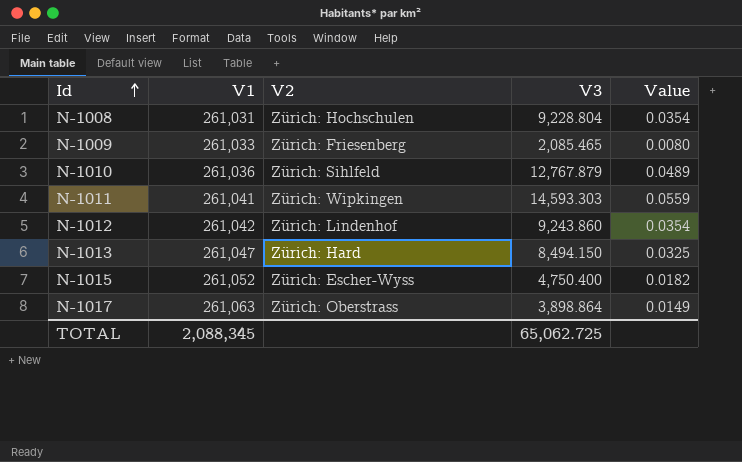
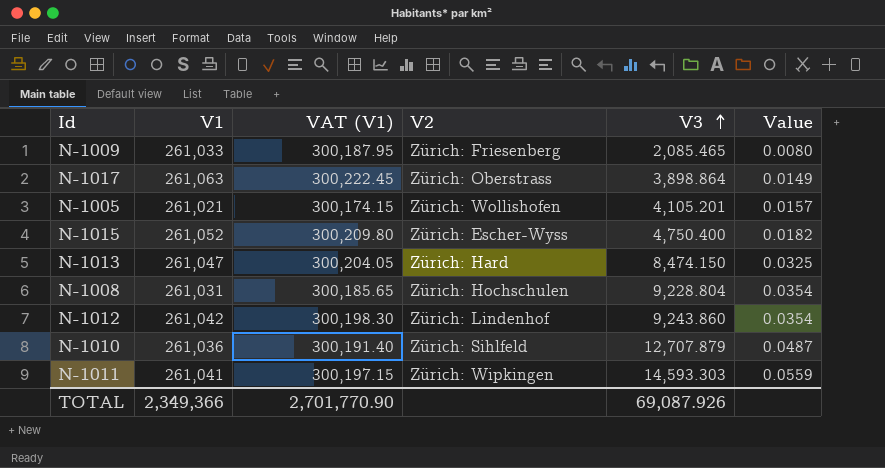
row order: Id ascending -> V3 ascending
column VAT (V1) | formula: none -> [V1] * 1.15
row N-1005: none -> 261,021 | 300,174.15 | Zürich: Wollishofen | 4,105.201 | 0.0157
N-1013 | V3: 8,494.150 -> 8,474.150
N-1010 | V3: 12,767.879 -> 12,707.879
N-1010 | Value: 0.0489 -> 0.0487
TOTAL | V1: 2,088,345 -> 2,349,366
TOTAL | V3: 65,062.725 -> 69,087.926

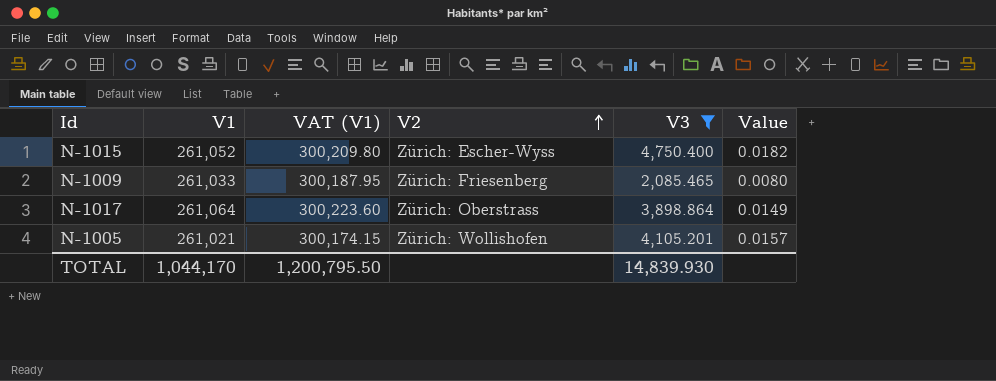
filter: none -> V3 <= 4,750.400
row order: V3 ascending -> V2 ascending
N-1017 | V1: 261,063 -> 261,064
N-1017 | VAT (V1): 300,222.45 -> 300,223.60
TOTAL | V1: 2,349,366 -> 1,044,170
TOTAL | VAT (V1): 2,701,770.90 -> 1,200,795.50
TOTAL | V3: 69,087.926 -> 14,839.930

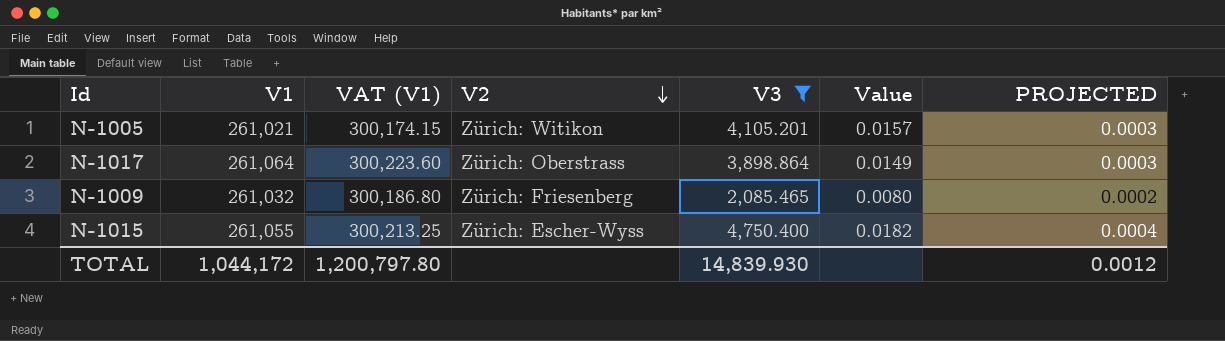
row order: V2 ascending -> V2 descending
column PROJECTED | formula: none -> [Value] * 0.02
N-1005 | V2: Zürich: Wollishofen -> Zürich: Witikon
N-1009 | V1: 261,033 -> 261,032
N-1009 | VAT (V1): 300,187.95 -> 300,186.80
N-1015 | V1: 261,052 -> 261,055
N-1015 | VAT (V1): 300,209.80 -> 300,213.25
TOTAL | V1: 1,044,170 -> 1,044,172
TOTAL | VAT (V1): 1,200,795.50 -> 1,200,797.80

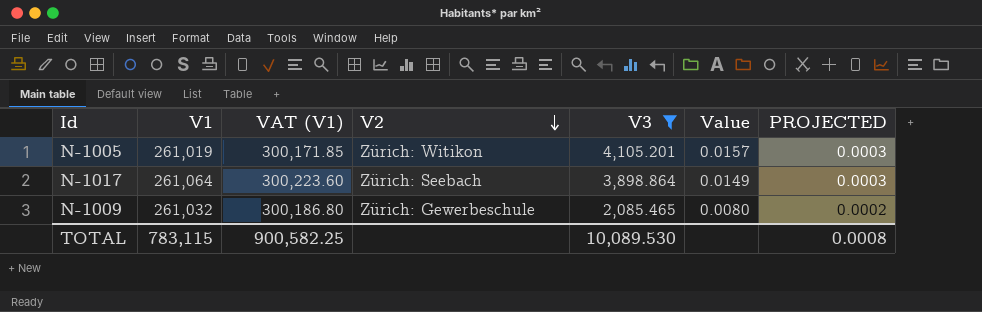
row N-1015: 261,055 | 300,213.25 | Zürich: Escher-Wyss | 4,750.400 | 0.0182 | 0.0004 -> none
N-1005 | V1: 261,021 -> 261,019
N-1005 | VAT (V1): 300,174.15 -> 300,171.85
N-1017 | V2: Zürich: Oberstrass -> Zürich: Seebach
N-1009 | V2: Zürich: Friesenberg -> Zürich: Gewerbeschule
TOTAL | V1: 1,044,172 -> 783,115
TOTAL | VAT (V1): 1,200,797.80 -> 900,582.25
TOTAL | V3: 14,839.930 -> 10,089.530
TOTAL | PROJECTED: 0.0012 -> 0.0008

